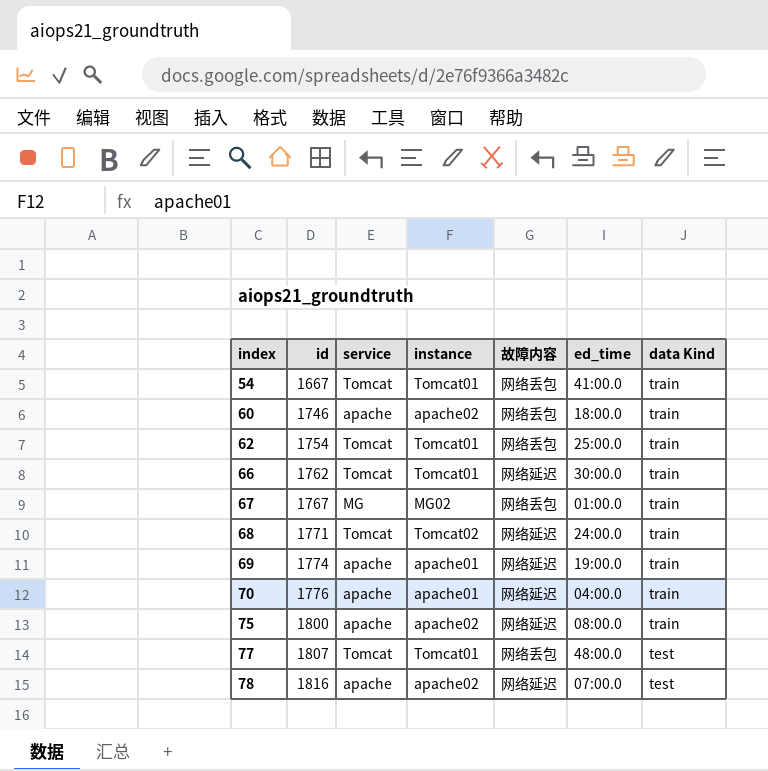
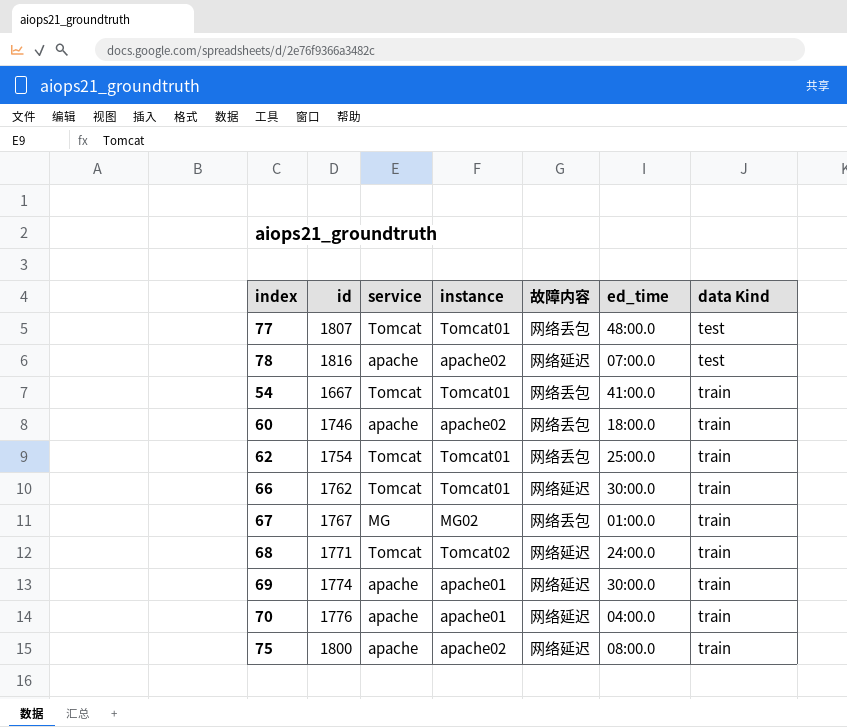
row order: index ascending -> data Kind ascending
69 | ed_time: 19:00.0 -> 30:00.0

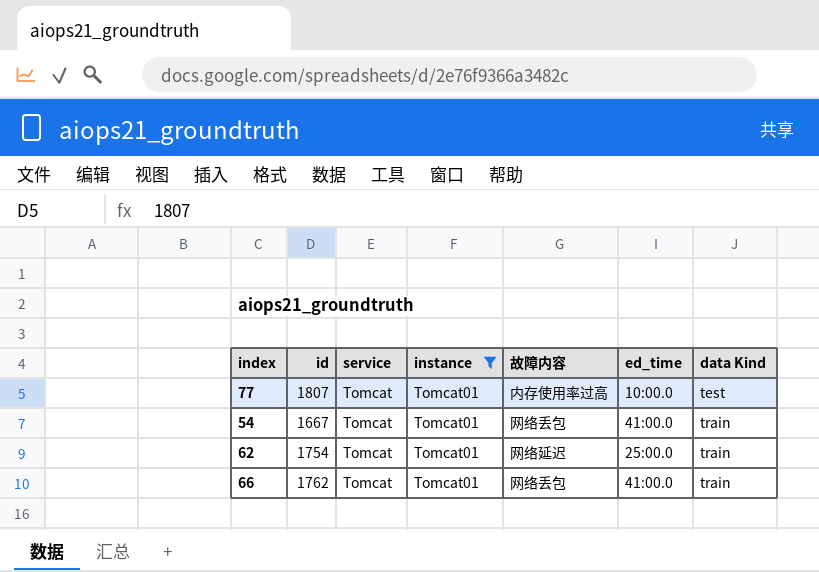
filter: none -> instance = Tomcat01
77 | 故障内容: 网络丢包 -> 内存使用率过高
77 | ed_time: 48:00.0 -> 10:00.0
62 | 故障内容: 网络丢包 -> 网络延迟
66 | 故障内容: 网络延迟 -> 网络丢包
66 | ed_time: 30:00.0 -> 41:00.0

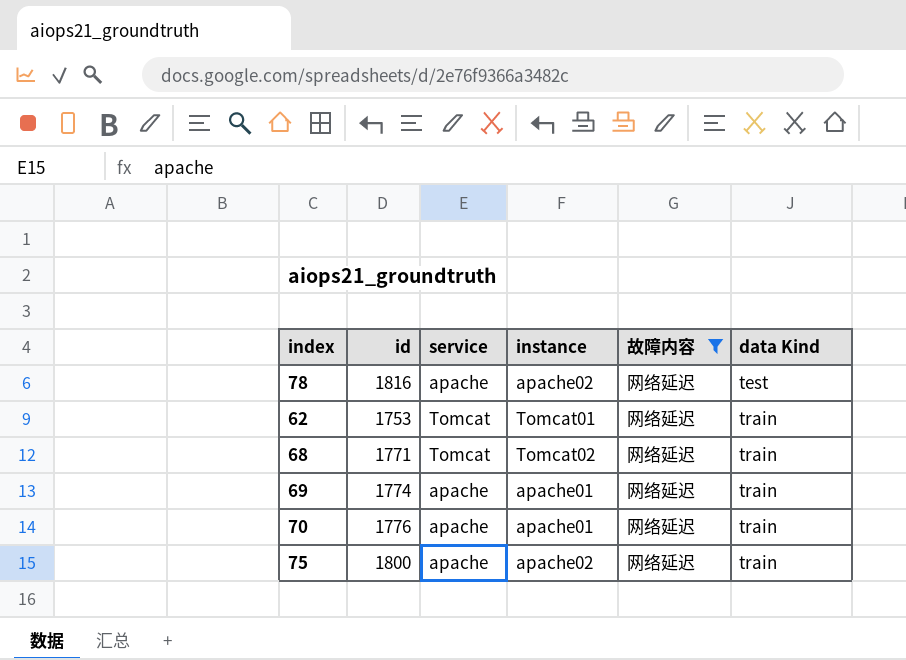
filter: instance = Tomcat01 -> 故障内容 = 网络延迟
column ed_time | position: 6 -> none
62 | id: 1754 -> 1753

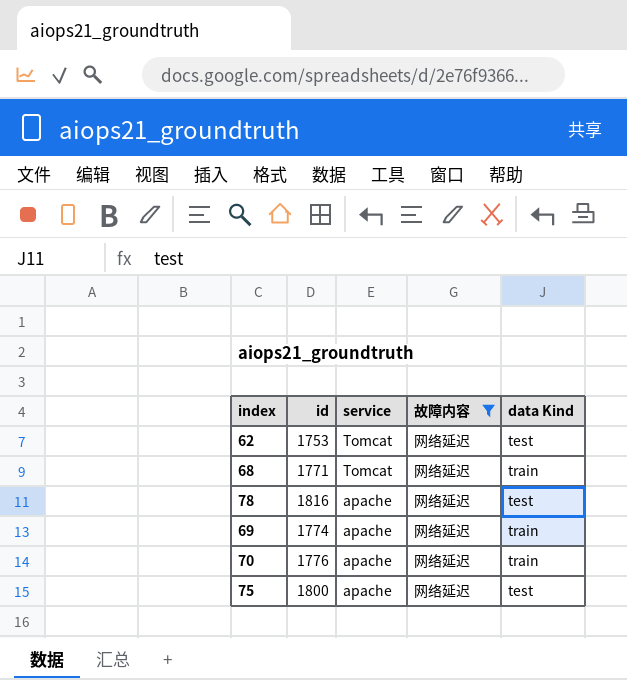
row order: data Kind ascending -> service descending
column instance | position: 4 -> none
62 | data Kind: train -> test
75 | data Kind: train -> test

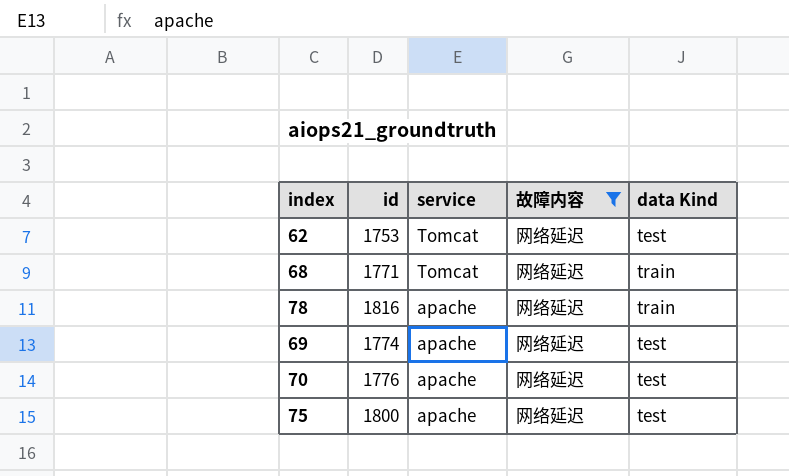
78 | data Kind: test -> train
69 | data Kind: train -> test
70 | data Kind: train -> test

